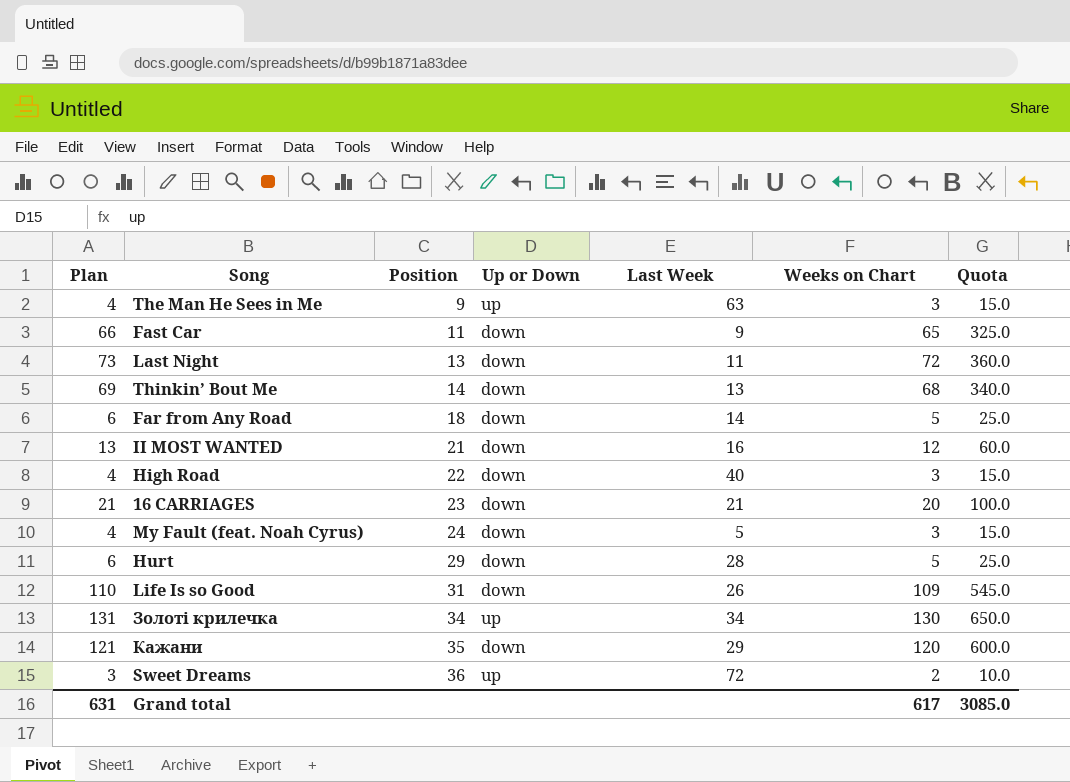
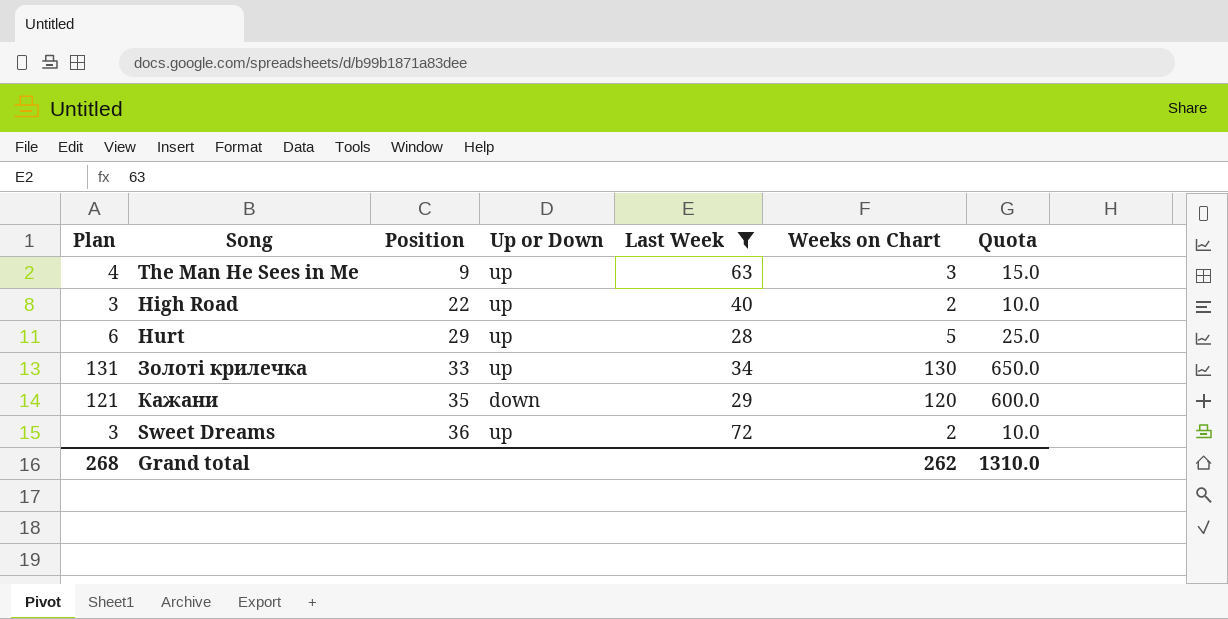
filter: none -> Last Week >= 28
High Road | Plan: 4 -> 3
High Road | Up or Down: down -> up
High Road | Weeks on Chart: 3 -> 2
High Road | Quota: 15.0 -> 10.0
Hurt | Up or Down: down -> up
Золоті крилечка | Position: 34 -> 33
Grand total | Plan: 631 -> 268
Grand total | Weeks on Chart: 617 -> 262
Grand total | Quota: 3085.0 -> 1310.0

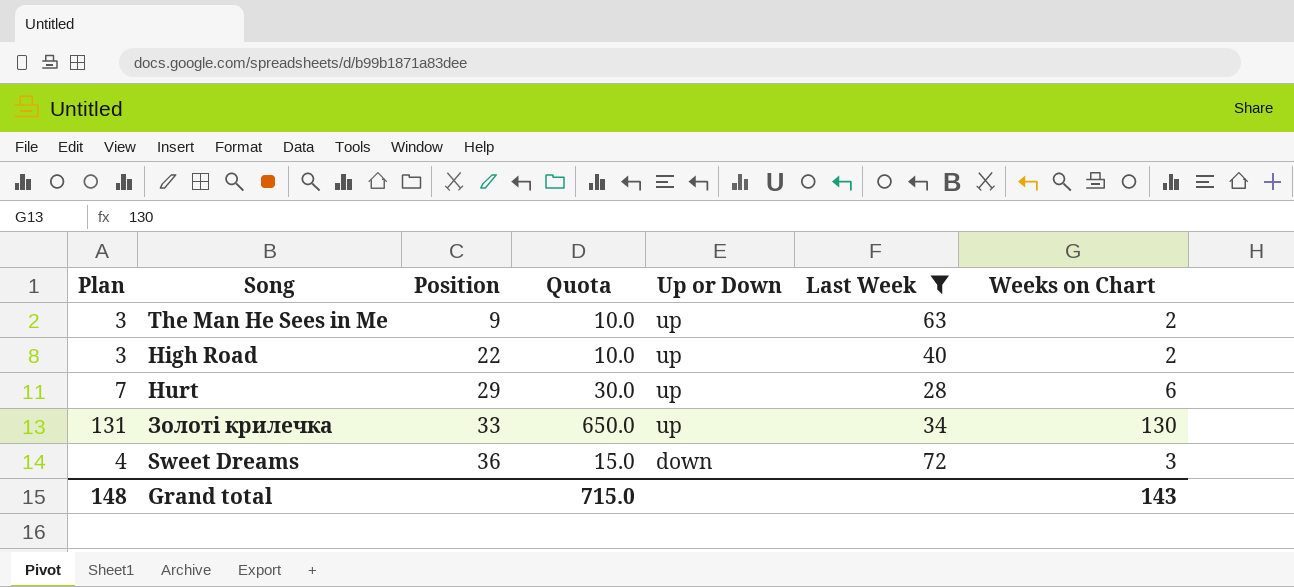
column Quota | position: 7 -> 4
row Кажани: 121 | 35 | down | 29 | 120 | 600.0 -> none
The Man He Sees in Me | Plan: 4 -> 3
The Man He Sees in Me | Quota: 15.0 -> 10.0
The Man He Sees in Me | Weeks on Chart: 3 -> 2
Hurt | Plan: 6 -> 7
Hurt | Quota: 25.0 -> 30.0
Hurt | Weeks on Chart: 5 -> 6
Sweet Dreams | Plan: 3 -> 4
Sweet Dreams | Quota: 10.0 -> 15.0
Sweet Dreams | Up or Down: up -> down
Sweet Dreams | Weeks on Chart: 2 -> 3
Grand total | Plan: 268 -> 148
Grand total | Quota: 1310.0 -> 715.0
Grand total | Weeks on Chart: 262 -> 143

